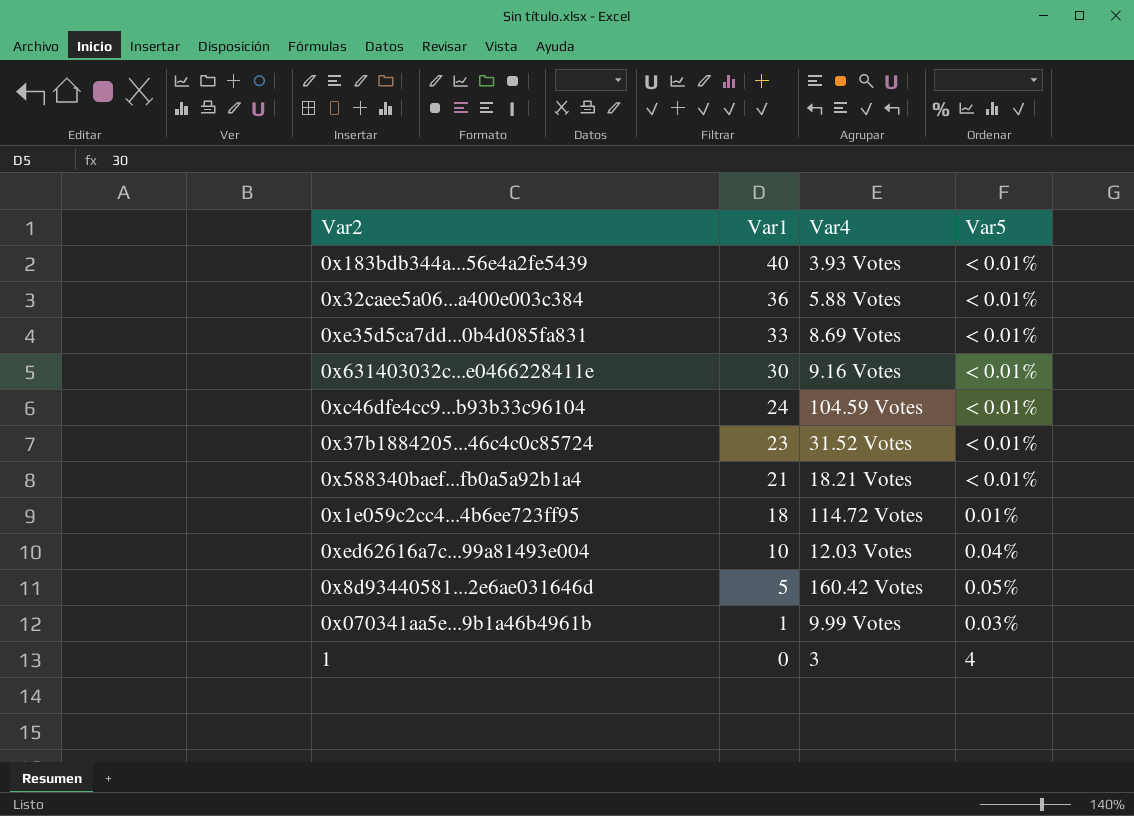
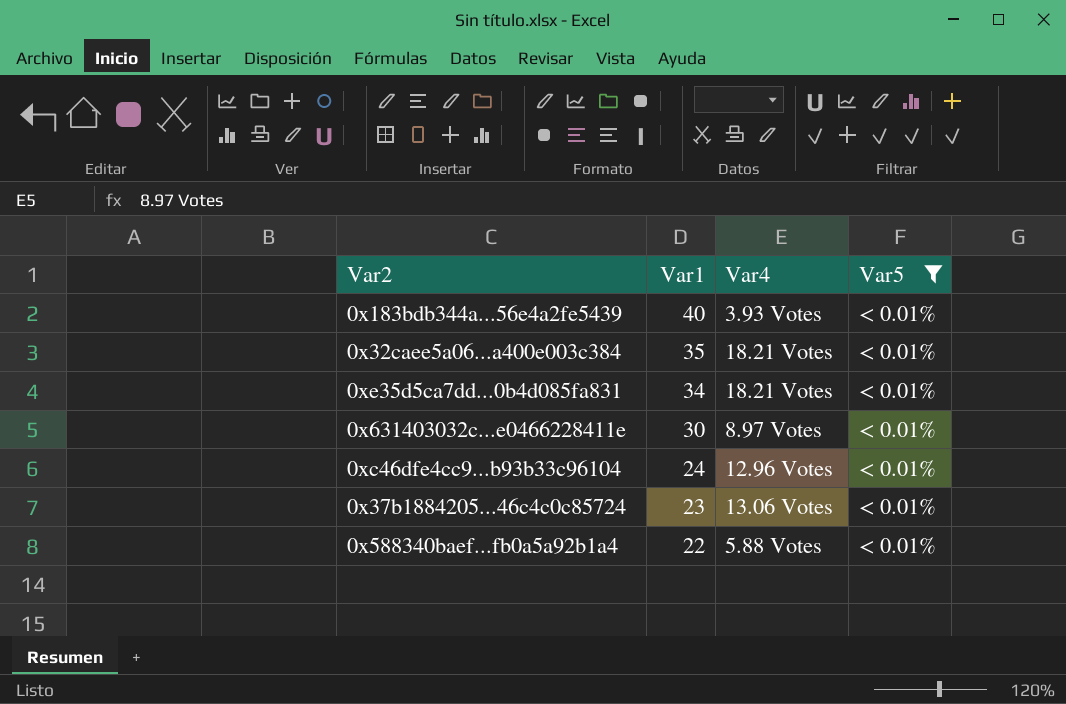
filter: none -> Var5 = < 0.01%
0x32caee5a06...a400e003c384 | Var1: 36 -> 35
0x32caee5a06...a400e003c384 | Var4: 5.88 Votes -> 18.21 Votes
0xe35d5ca7dd...0b4d085fa831 | Var1: 33 -> 34
0xe35d5ca7dd...0b4d085fa831 | Var4: 8.69 Votes -> 18.21 Votes
0x631403032c...e0466228411e | Var4: 9.16 Votes -> 8.97 Votes
0xc46dfe4cc9...b93b33c96104 | Var4: 104.59 Votes -> 12.96 Votes
0x37b1884205...46c4c0c85724 | Var4: 31.52 Votes -> 13.06 Votes
0x588340baef...fb0a5a92b1a4 | Var1: 21 -> 22
0x588340baef...fb0a5a92b1a4 | Var4: 18.21 Votes -> 5.88 Votes

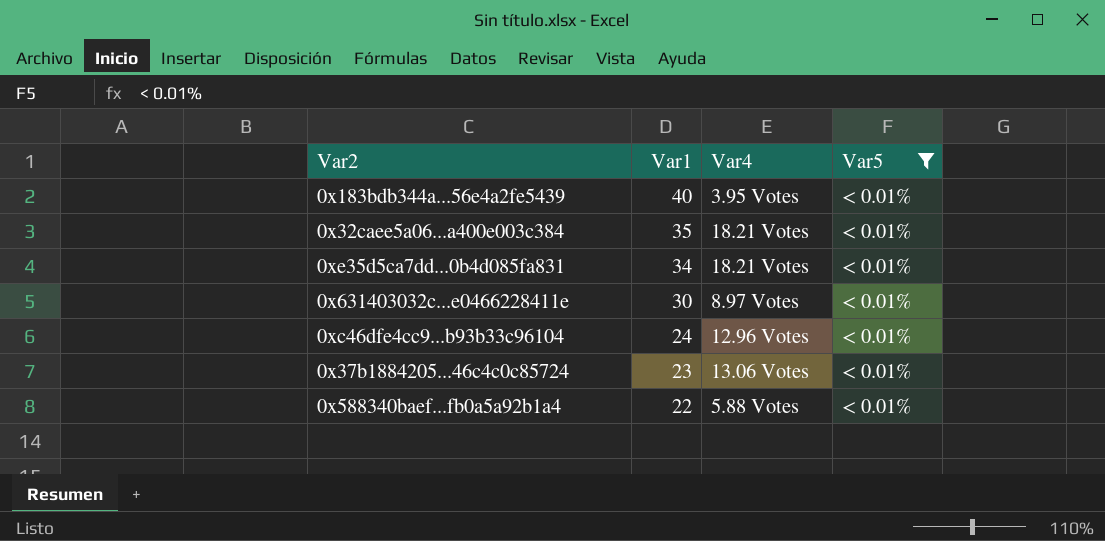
0x183bdb344a...56e4a2fe5439 | Var4: 3.93 Votes -> 3.95 Votes

